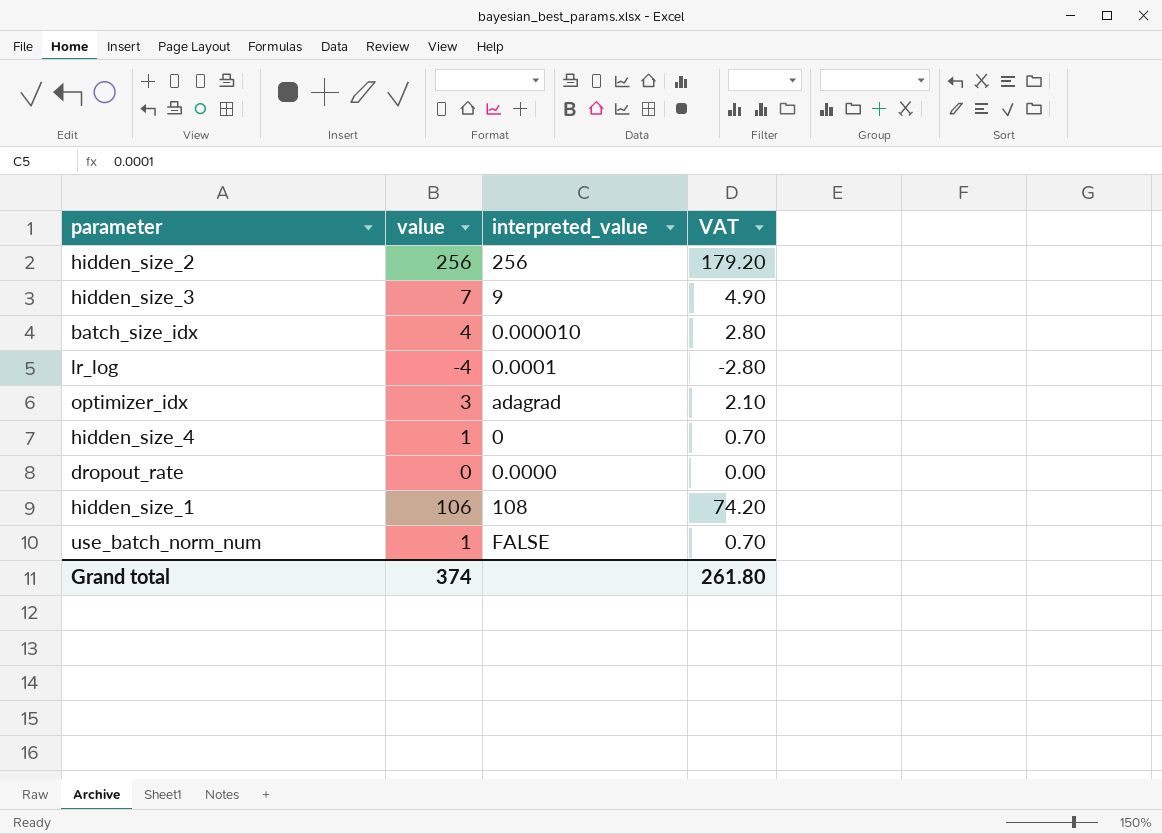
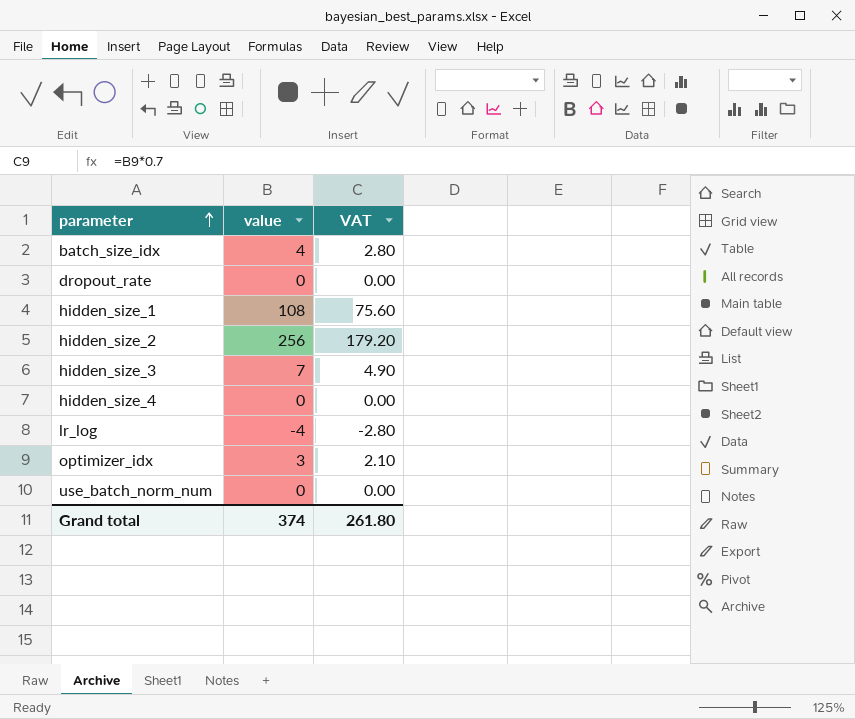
row order: none -> parameter ascending
column interpreted_value | position: 3 -> none
hidden_size_1 | value: 106 -> 108
hidden_size_1 | VAT: 74.20 -> 75.60
hidden_size_4 | value: 1 -> 0
hidden_size_4 | VAT: 0.70 -> 0.00
use_batch_norm_num | value: 1 -> 0
use_batch_norm_num | VAT: 0.70 -> 0.00

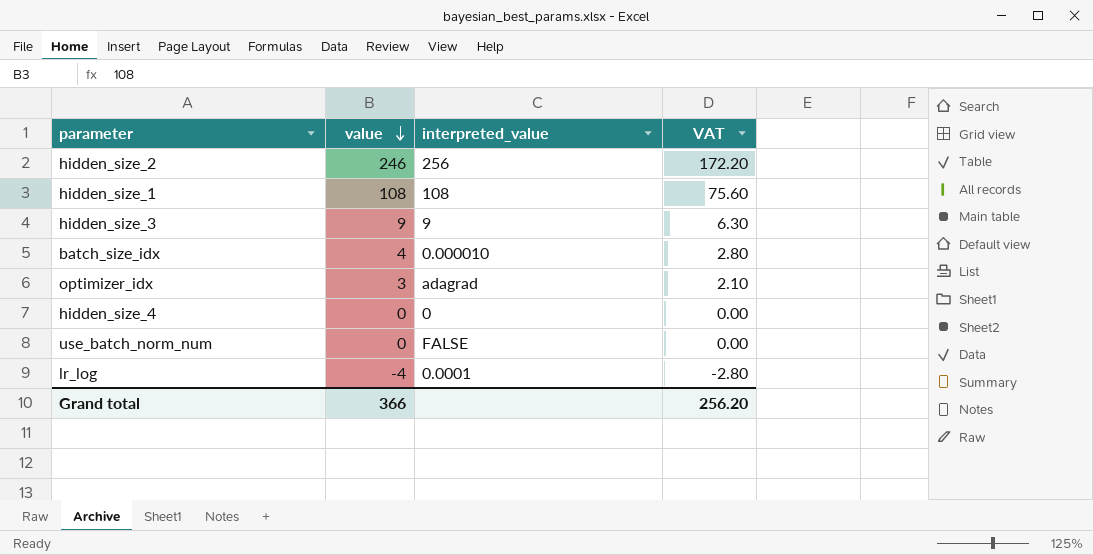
row order: parameter ascending -> value descending
column interpreted_value | position: none -> 3
row dropout_rate: 0 | 0.00 -> none
hidden_size_2 | value: 256 -> 246
hidden_size_2 | VAT: 179.20 -> 172.20
hidden_size_3 | value: 7 -> 9
hidden_size_3 | VAT: 4.90 -> 6.30
Grand total | value: 374 -> 366
Grand total | VAT: 261.80 -> 256.20

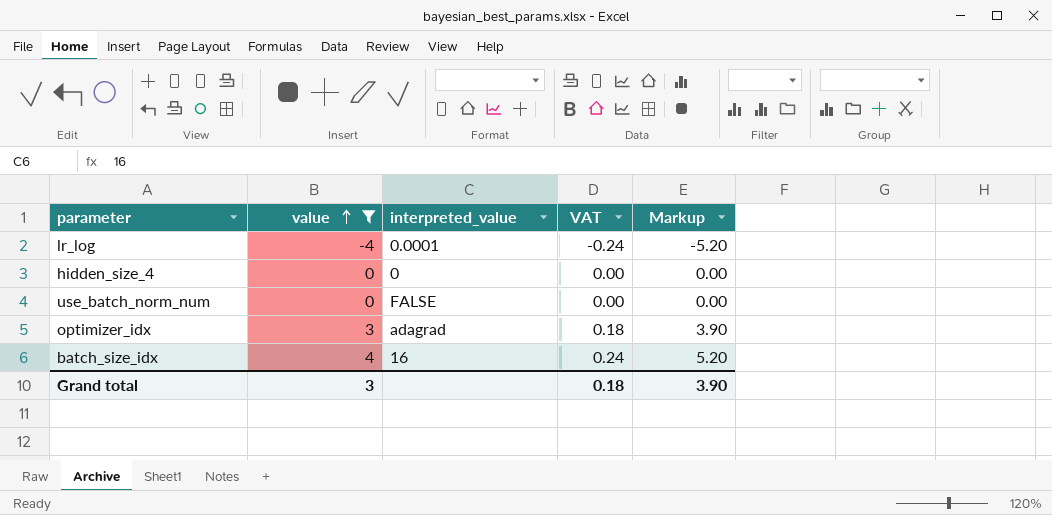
filter: none -> value <= 4
row order: value descending -> value ascending
column VAT | formula: [value] * 0.7 -> [value] * 0.06
column Markup | formula: none -> [value] * 1.3
batch_size_idx | interpreted_value: 0.000010 -> 16
Grand total | value: 366 -> 3
Grand total | VAT: 256.20 -> 0.18

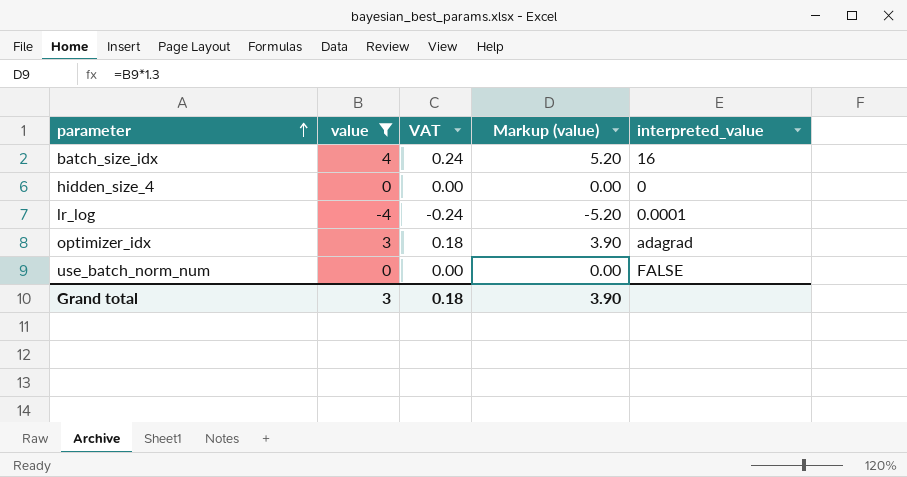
row order: value ascending -> parameter ascending
column name: Markup -> Markup (value)
column interpreted_value | position: 3 -> 5

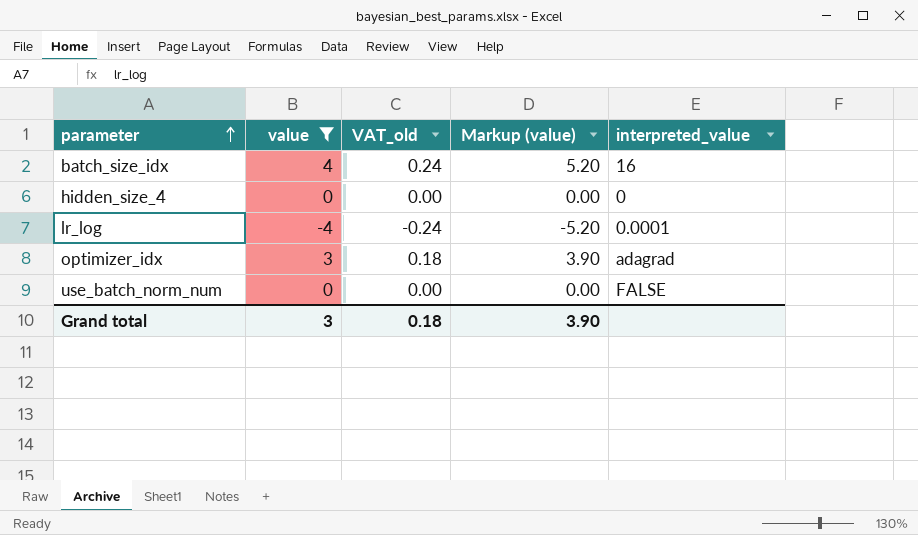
column name: VAT -> VAT_old

